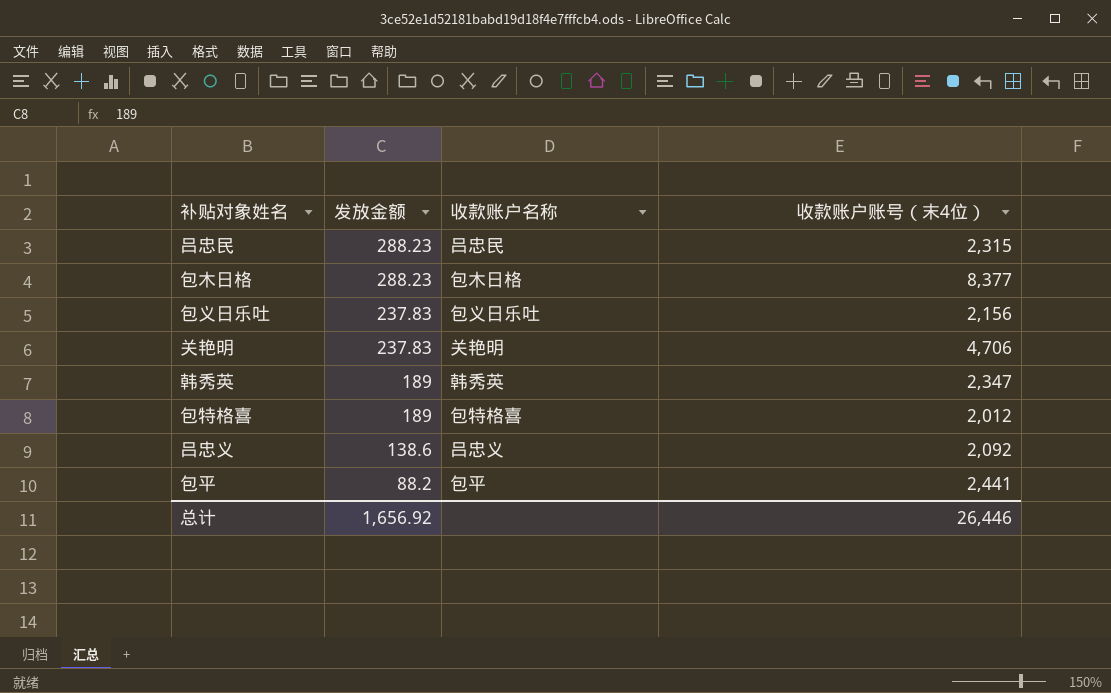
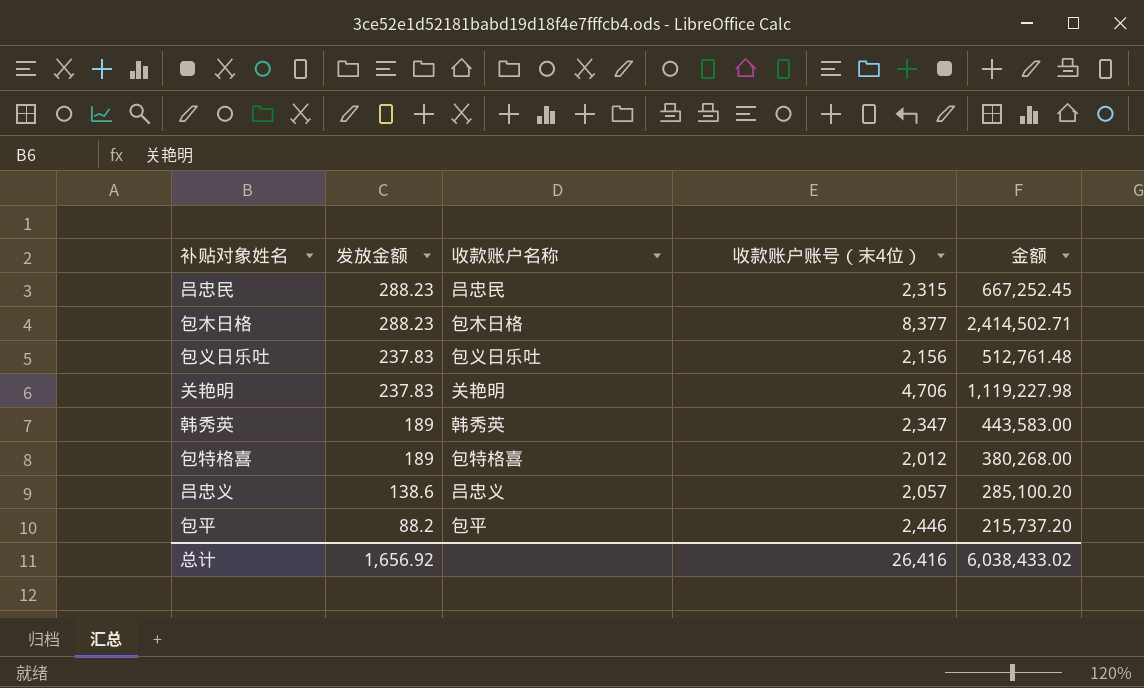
column 金额 | formula: none -> [发放金额] * [收款账户账号（末4位）]
吕忠义 | 收款账户账号（末4位）: 2,092 -> 2,057
包平 | 收款账户账号（末4位）: 2,441 -> 2,446
总计 | 收款账户账号（末4位）: 26,446 -> 26,416

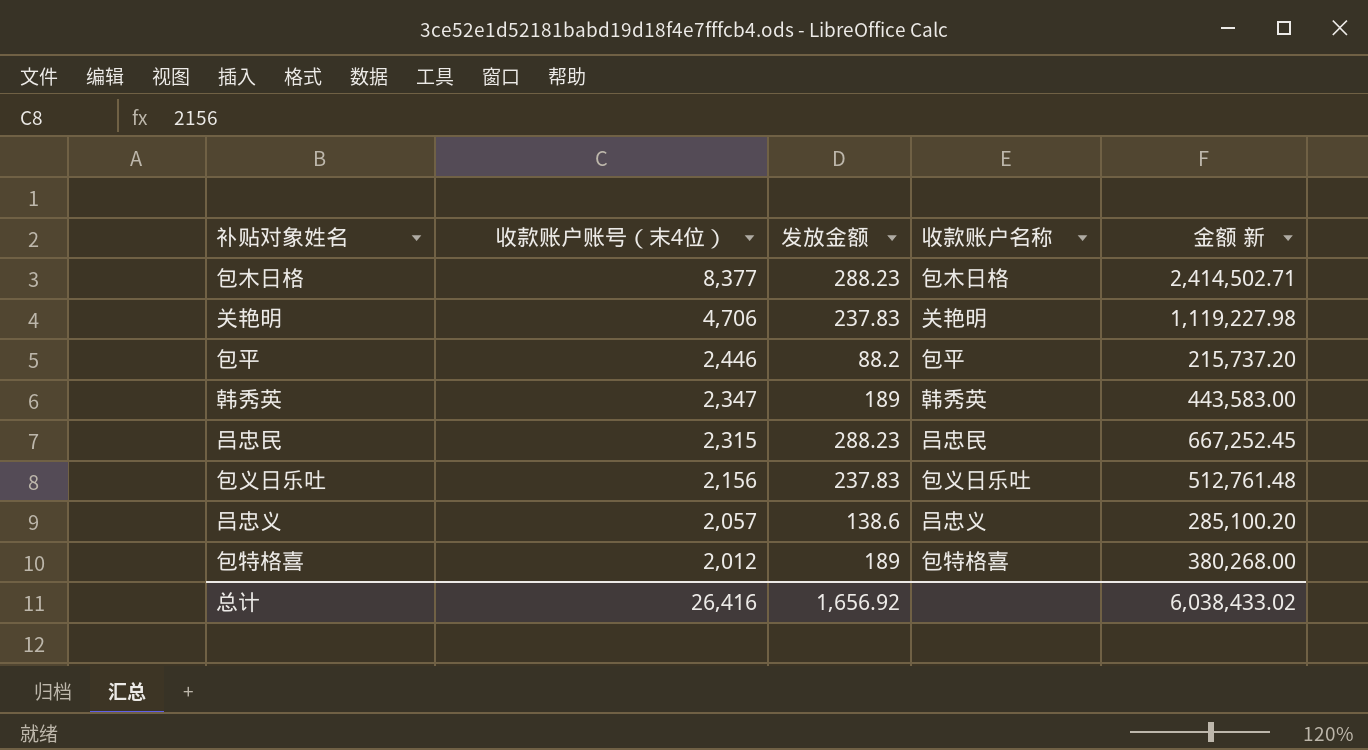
row order: 发放金额 descending -> 收款账户账号（末4位） descending
column 收款账户账号（末4位） | position: 4 -> 2
column name: 金额 -> 金额 新

